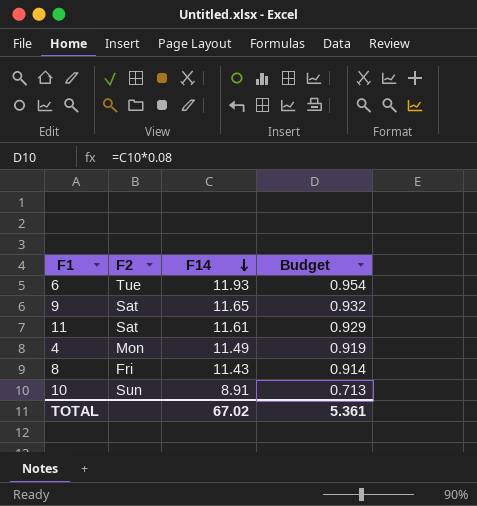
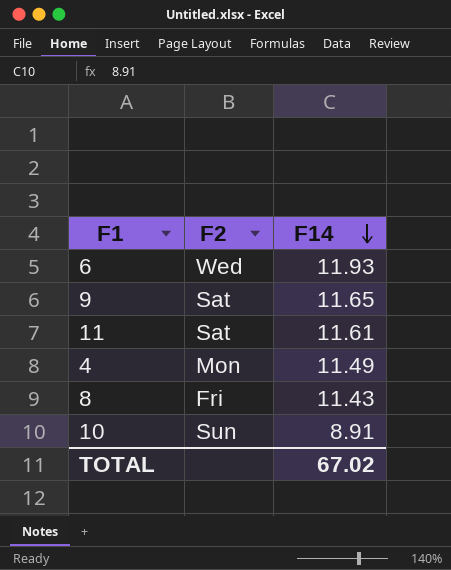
column Budget | formula: [F14] * 0.08 -> none
6 | F2: Tue -> Wed

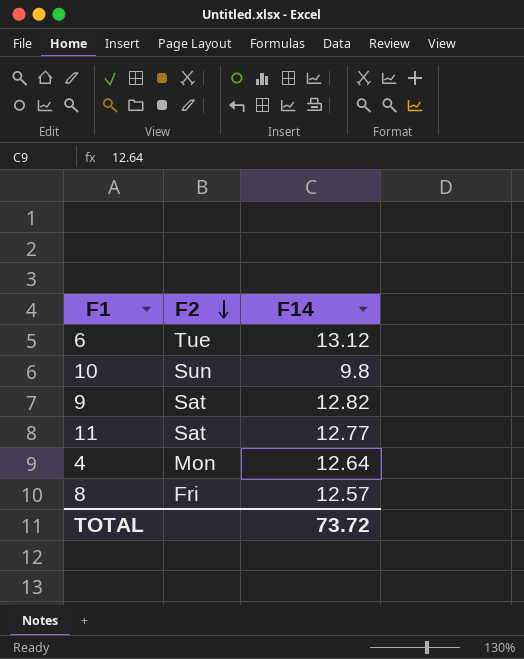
row order: F14 descending -> F2 descending
6 | F2: Wed -> Tue
6 | F14: 11.93 -> 13.12
10 | F14: 8.91 -> 9.8
9 | F14: 11.65 -> 12.82
11 | F14: 11.61 -> 12.77
4 | F14: 11.49 -> 12.64
8 | F14: 11.43 -> 12.57
TOTAL | F14: 67.02 -> 73.72

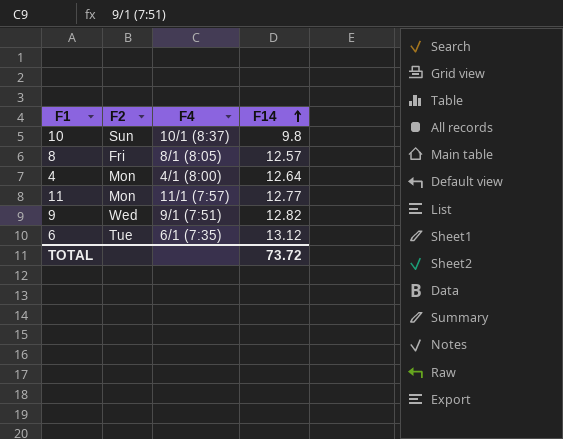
row order: F2 descending -> F14 ascending
column F4 | position: none -> 3
11 | F2: Sat -> Mon
9 | F2: Sat -> Wed

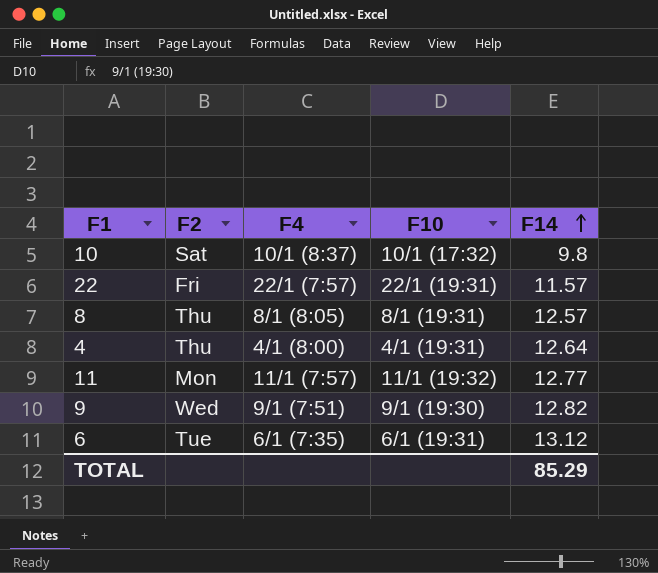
column F10 | position: none -> 4
10 | F2: Sun -> Sat
row 22: none -> Fri | 22/1 (7:57) | 22/1 (19:31) | 11.57
8 | F2: Fri -> Thu
4 | F2: Mon -> Thu
TOTAL | F14: 73.72 -> 85.29

